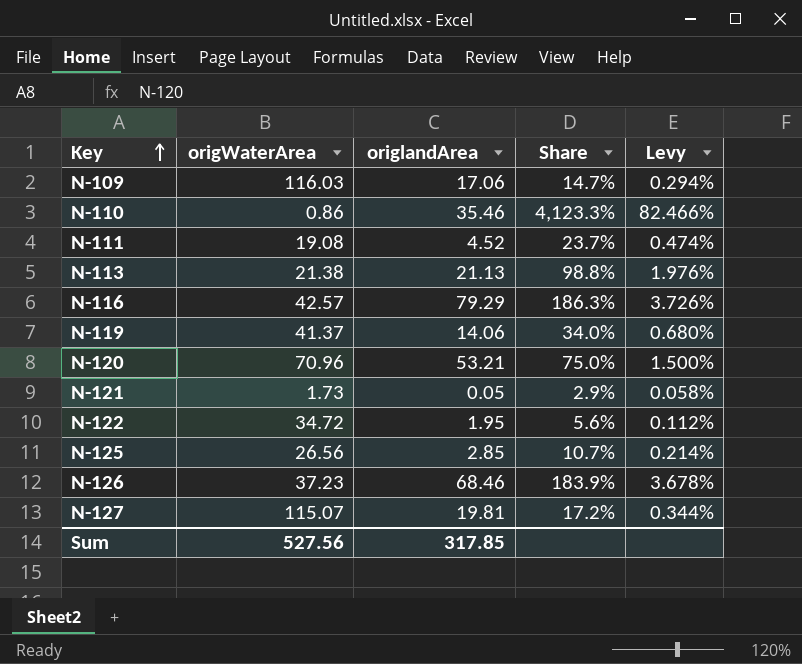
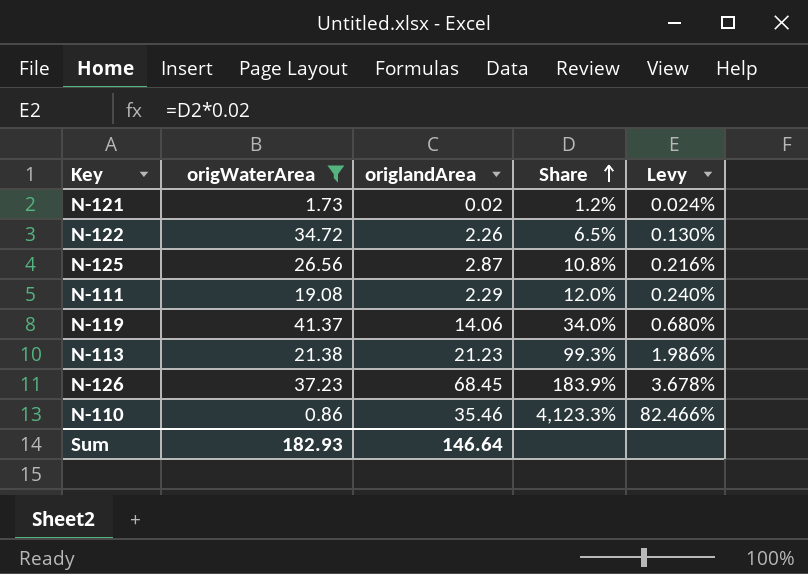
filter: none -> origWaterArea <= 41.37
row order: Key ascending -> Share ascending
N-121 | origlandArea: 0.05 -> 0.02
N-121 | Share: 2.9% -> 1.2%
N-121 | Levy: 0.058% -> 0.024%
N-122 | origlandArea: 1.95 -> 2.26
N-122 | Share: 5.6% -> 6.5%
N-122 | Levy: 0.112% -> 0.130%
N-125 | origlandArea: 2.85 -> 2.87
N-125 | Share: 10.7% -> 10.8%
N-125 | Levy: 0.214% -> 0.216%
N-111 | origlandArea: 4.52 -> 2.29
N-111 | Share: 23.7% -> 12.0%
N-111 | Levy: 0.474% -> 0.240%
N-113 | origlandArea: 21.13 -> 21.23
N-113 | Share: 98.8% -> 99.3%
N-113 | Levy: 1.976% -> 1.986%
N-126 | origlandArea: 68.46 -> 68.45
Sum | origWaterArea: 527.56 -> 182.93
Sum | origlandArea: 317.85 -> 146.64

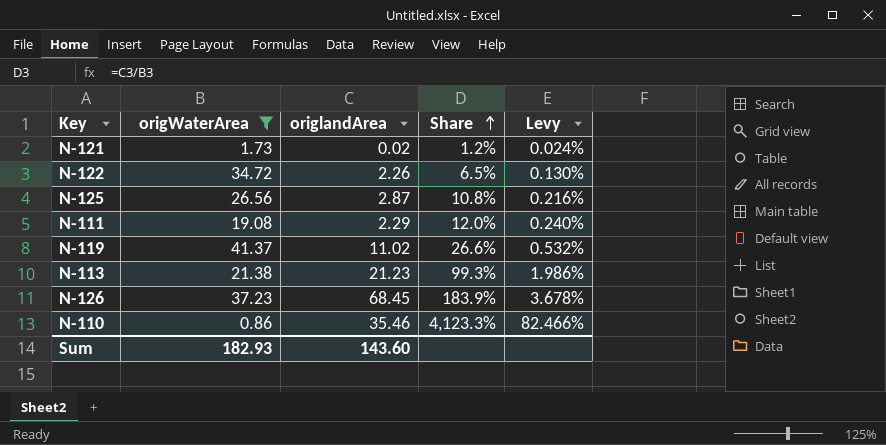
N-119 | origlandArea: 14.06 -> 11.02
N-119 | Share: 34.0% -> 26.6%
N-119 | Levy: 0.680% -> 0.532%
Sum | origlandArea: 146.64 -> 143.60

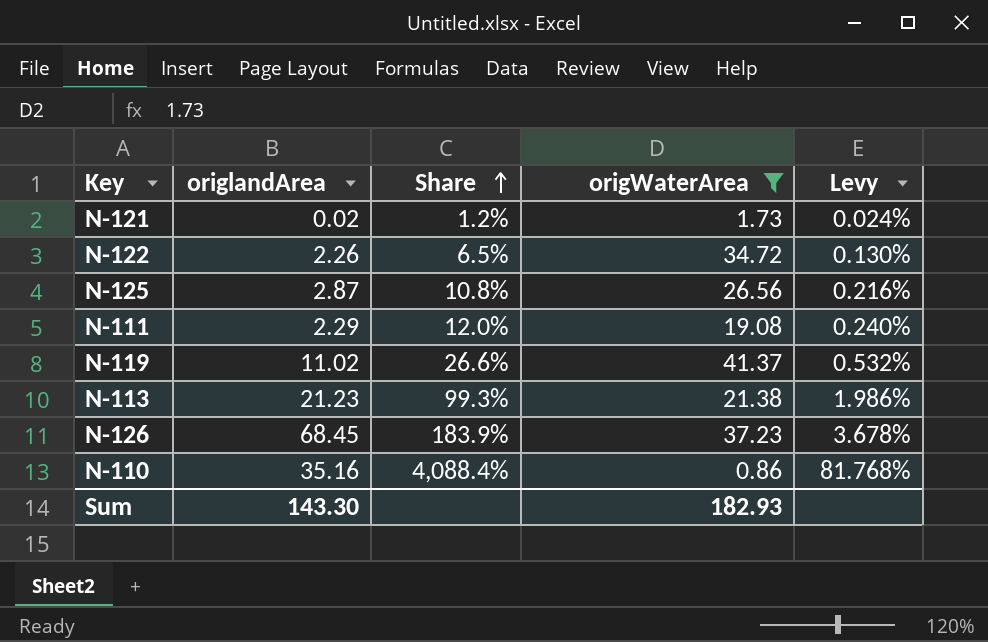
column origWaterArea | position: 2 -> 4
N-110 | origlandArea: 35.46 -> 35.16
N-110 | Share: 4,123.3% -> 4,088.4%
N-110 | Levy: 82.466% -> 81.768%
Sum | origlandArea: 143.60 -> 143.30

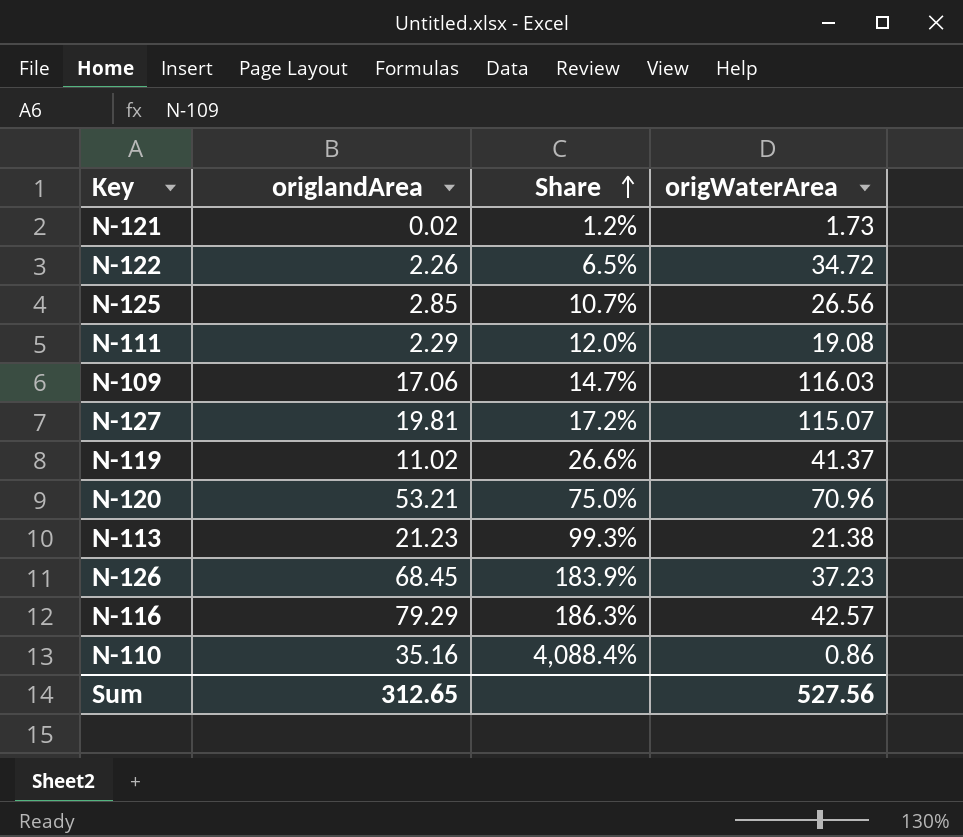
filter: origWaterArea <= 41.37 -> none
column Levy | formula: [Share] * 0.02 -> none
N-125 | origlandArea: 2.87 -> 2.85
N-125 | Share: 10.8% -> 10.7%
Sum | origlandArea: 143.30 -> 312.65
Sum | origWaterArea: 182.93 -> 527.56

